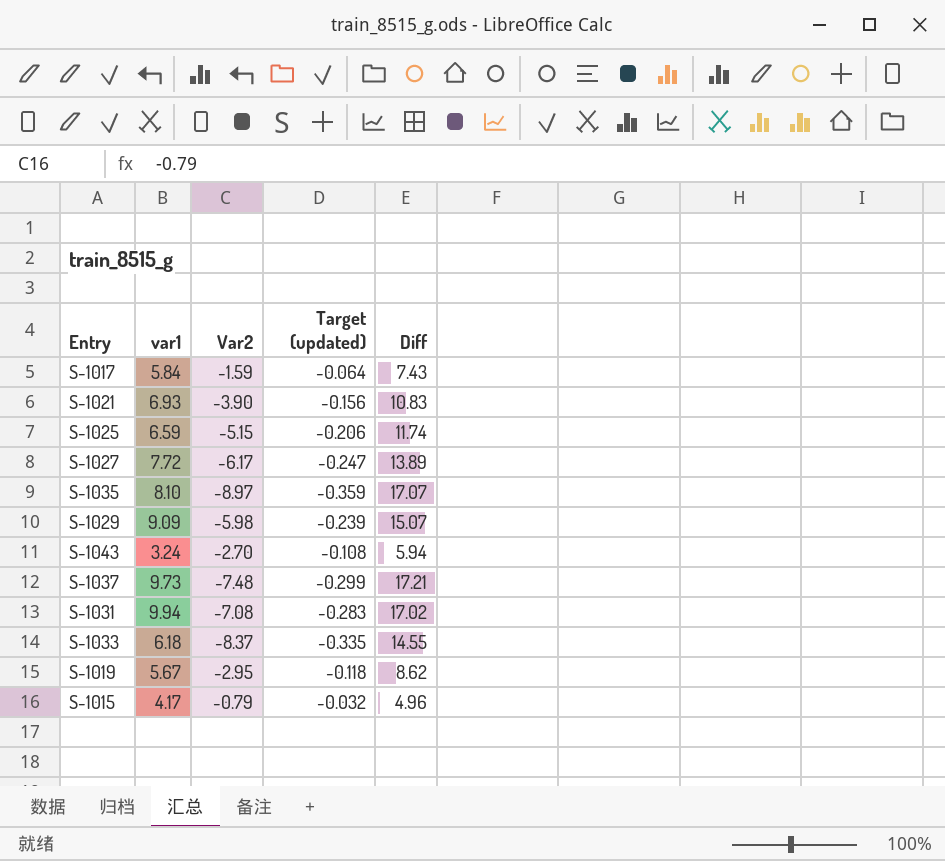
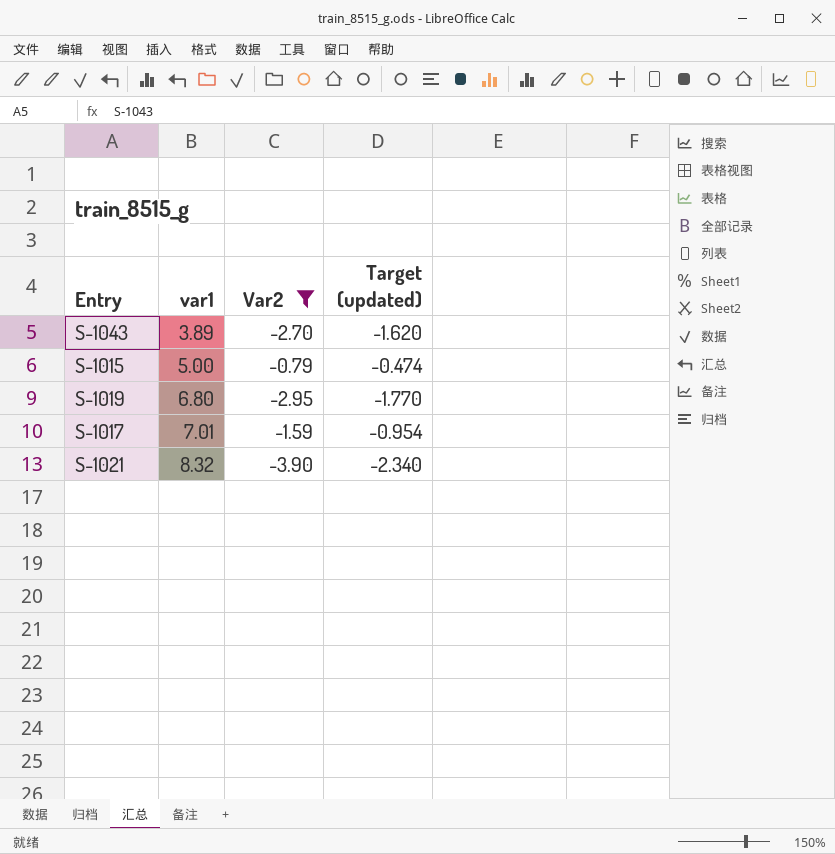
filter: none -> Var2 >= -3.90
row order: none -> var1 ascending
column Diff | formula: [var1] - [Var2] -> none
column Target (updated) | formula: [Var2] * 0.04 -> [Var2] * 0.6
S-1043 | var1: 3.24 -> 3.89
S-1015 | var1: 4.17 -> 5.00
S-1019 | var1: 5.67 -> 6.80
S-1017 | var1: 5.84 -> 7.01
S-1021 | var1: 6.93 -> 8.32

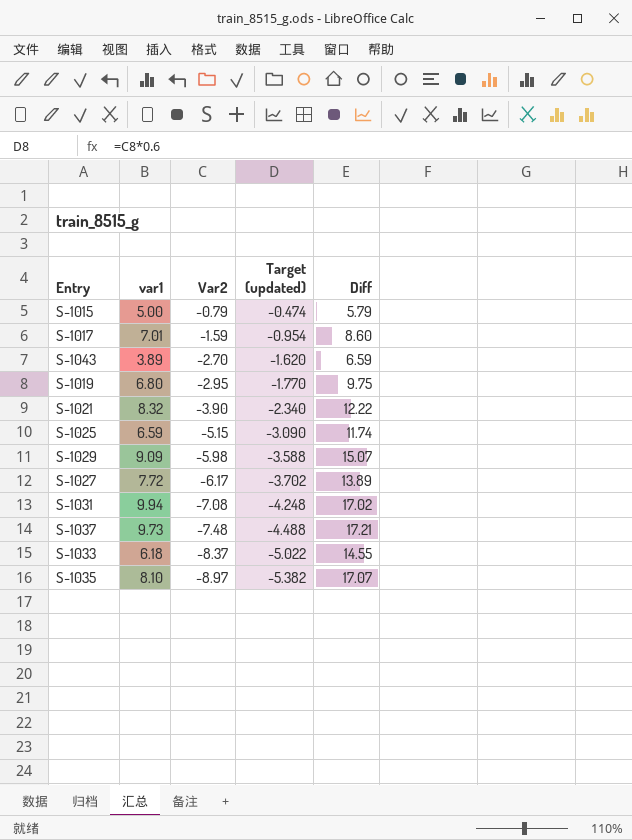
filter: Var2 >= -3.90 -> none
row order: var1 ascending -> Var2 descending
column Diff | formula: none -> [var1] - [Var2]

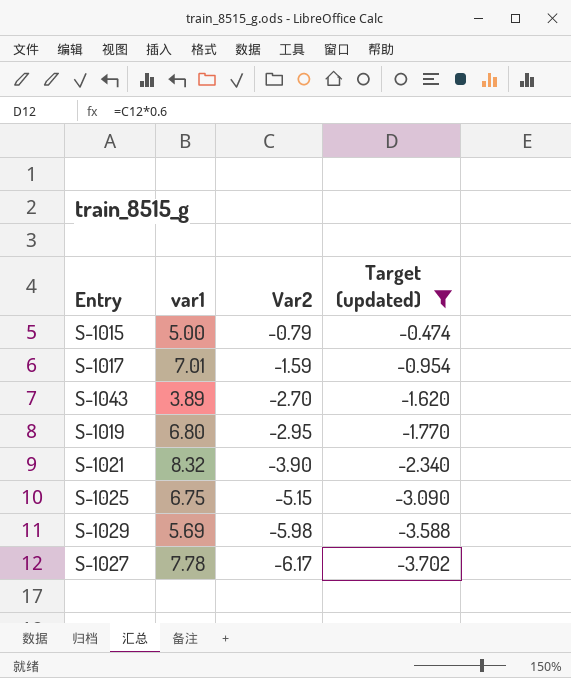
filter: none -> Target (updated) >= -3.702
column Diff | formula: [var1] - [Var2] -> none
S-1025 | var1: 6.59 -> 6.75
S-1029 | var1: 9.09 -> 5.69
S-1027 | var1: 7.72 -> 7.78

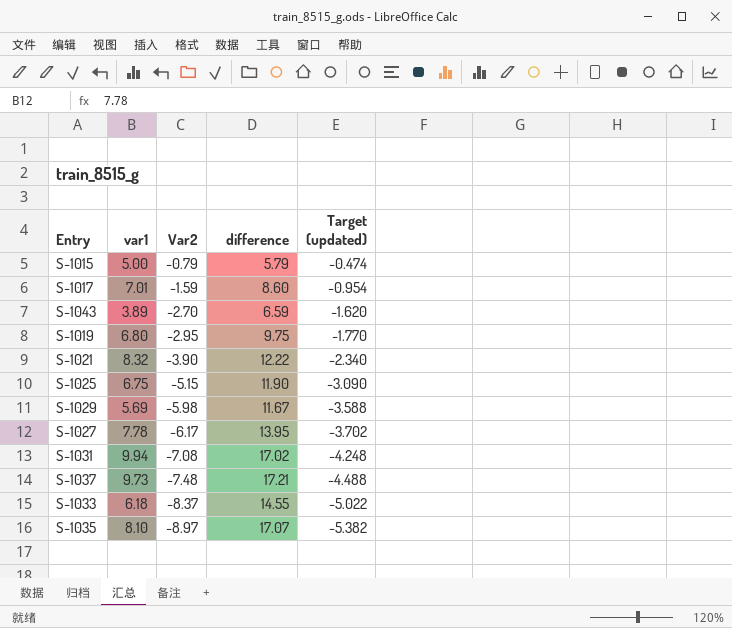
filter: Target (updated) >= -3.702 -> none
column difference | formula: none -> [var1] - [Var2]

